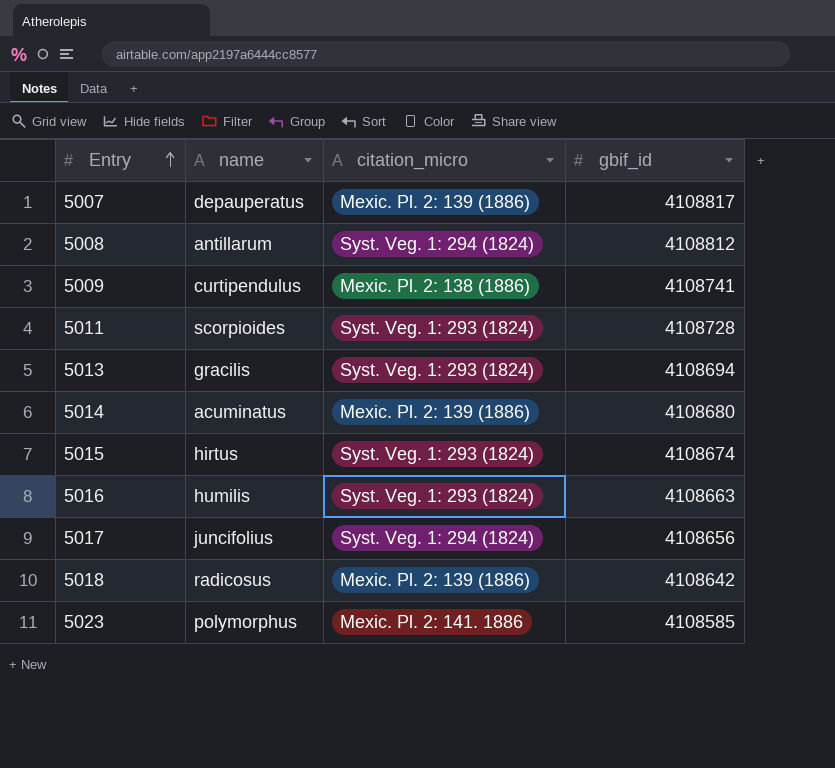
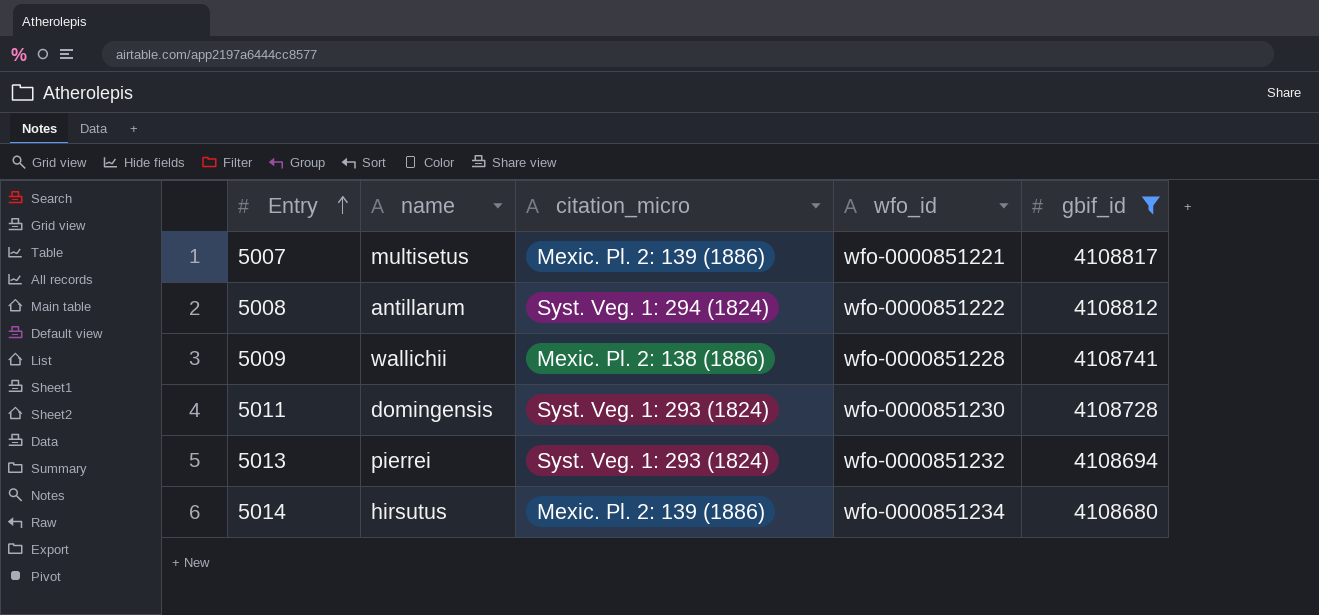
filter: none -> gbif_id >= 4108680
column wfo_id | position: none -> 4
5007 | name: depauperatus -> multisetus
5009 | name: curtipendulus -> wallichii
5011 | name: scorpioides -> domingensis
5013 | name: gracilis -> pierrei
5014 | name: acuminatus -> hirsutus

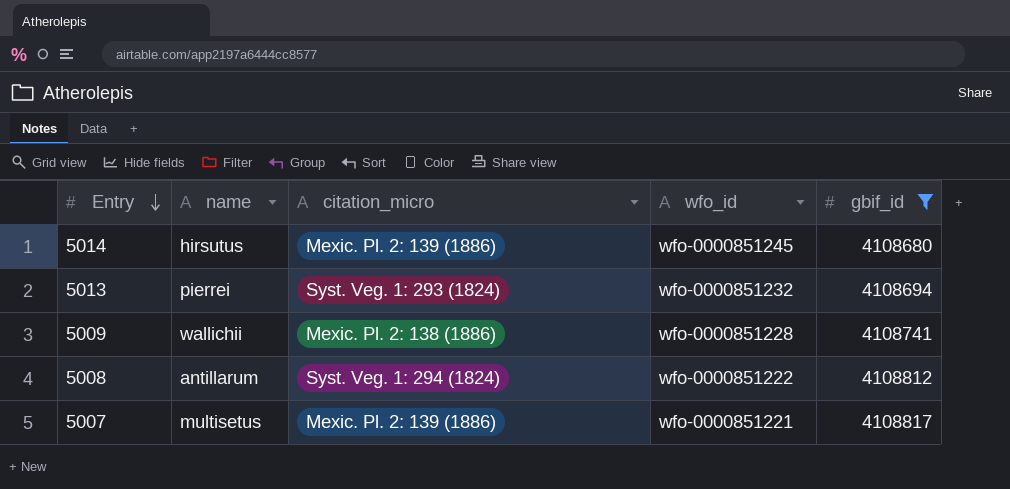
row order: Entry ascending -> Entry descending
row 5011: domingensis | Syst. Veg. 1: 293 (1824) | wfo-0000851230 | 4108728 -> none
5014 | wfo_id: wfo-0000851234 -> wfo-0000851245

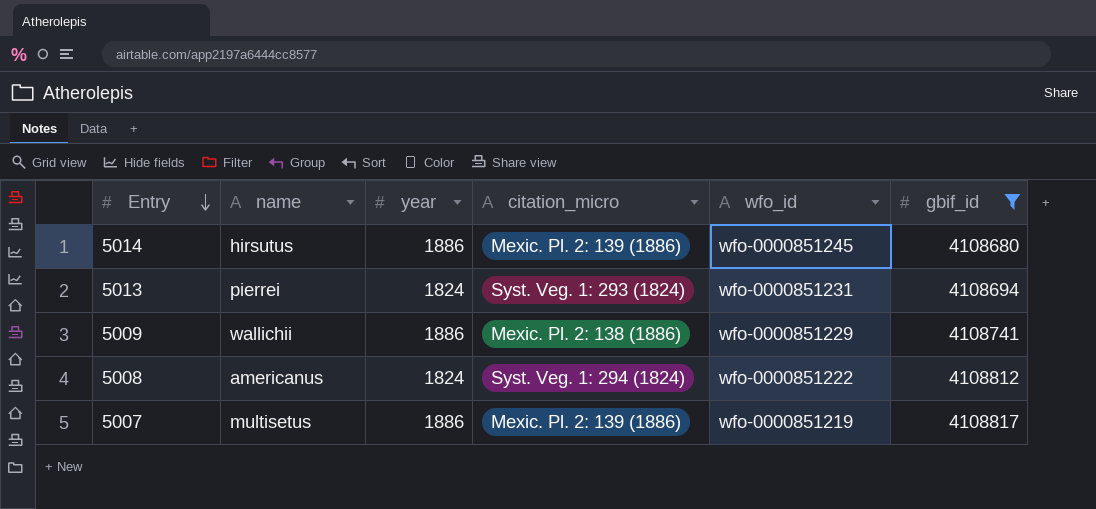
column year | position: none -> 3
5013 | wfo_id: wfo-0000851232 -> wfo-0000851231
5009 | wfo_id: wfo-0000851228 -> wfo-0000851229
5008 | name: antillarum -> americanus
5007 | wfo_id: wfo-0000851221 -> wfo-0000851219

